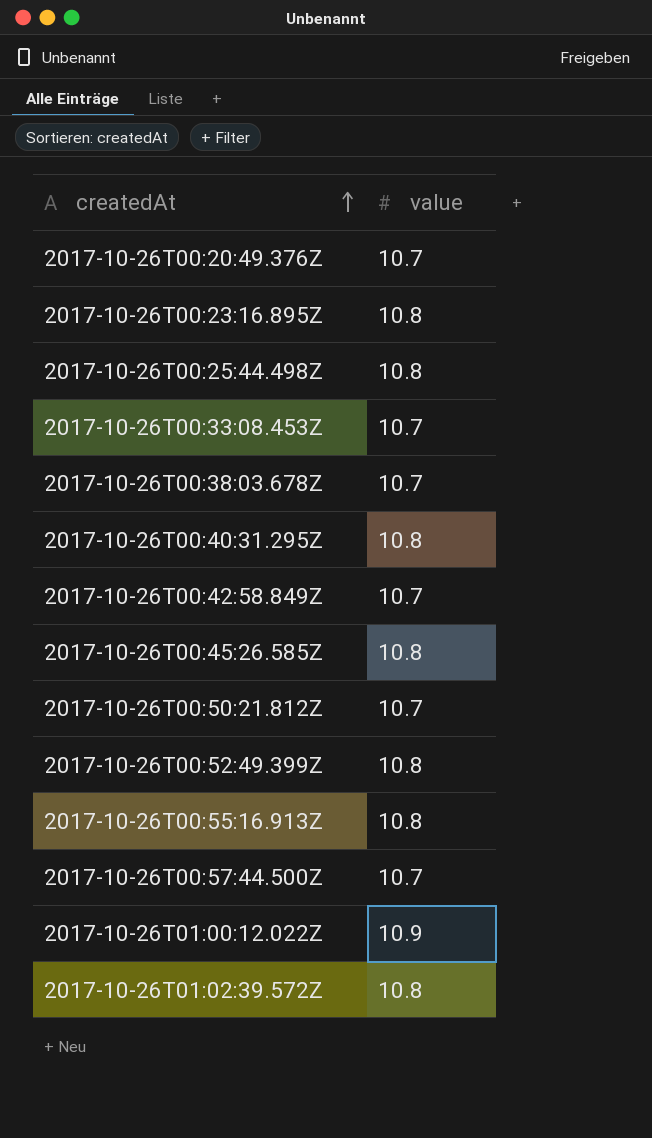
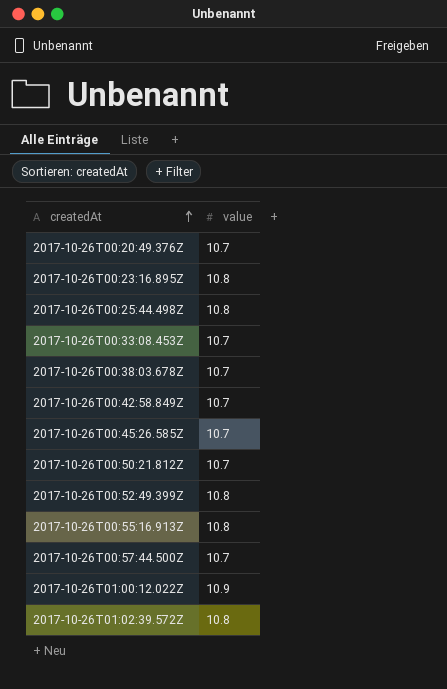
row 2017-10-26T00:40:31.295Z: 10.8 -> none
2017-10-26T00:45:26.585Z | value: 10.8 -> 10.7

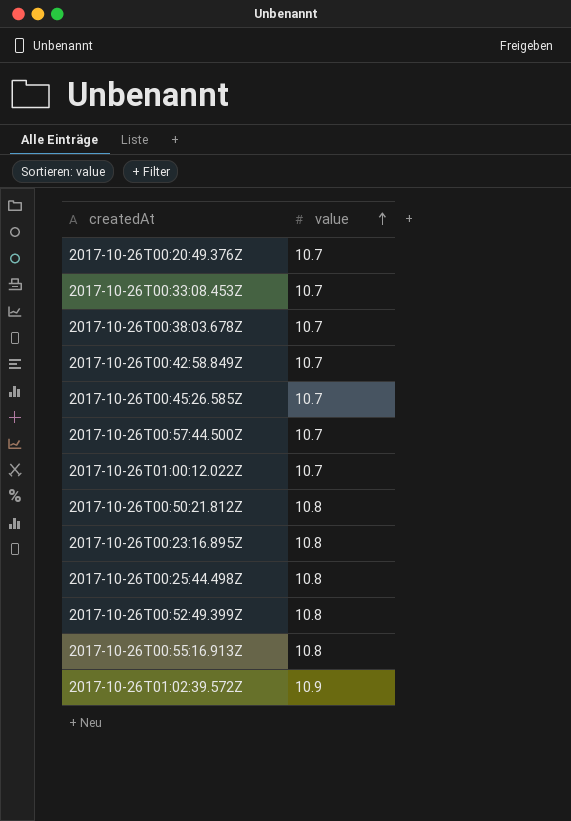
row order: createdAt ascending -> value ascending
2017-10-26T01:00:12.022Z | value: 10.9 -> 10.7
2017-10-26T00:50:21.812Z | value: 10.7 -> 10.8
2017-10-26T01:02:39.572Z | value: 10.8 -> 10.9

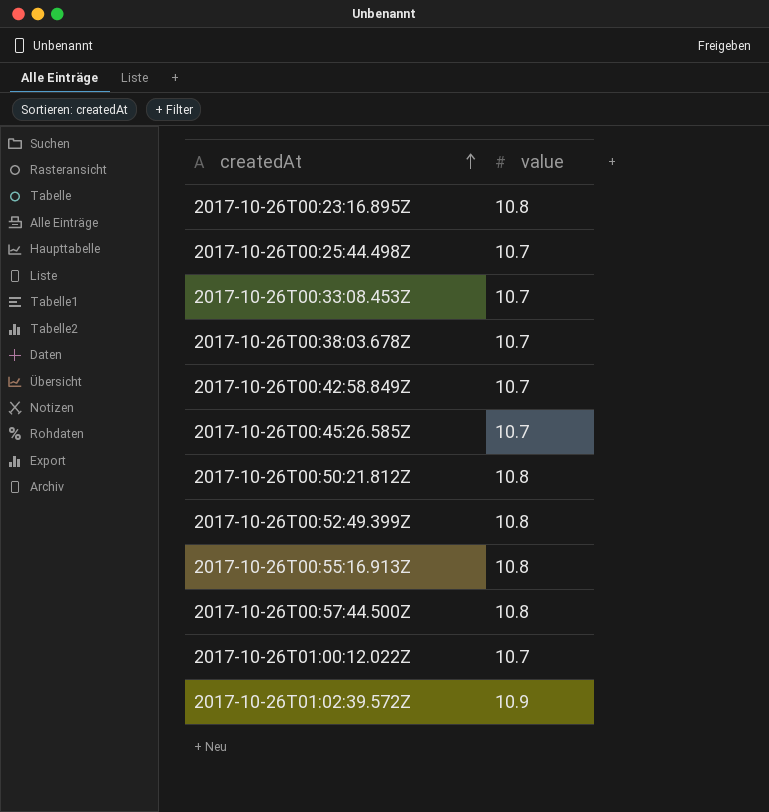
row order: value ascending -> createdAt ascending
row 2017-10-26T00:20:49.376Z: 10.7 -> none
2017-10-26T00:25:44.498Z | value: 10.8 -> 10.7
2017-10-26T00:57:44.500Z | value: 10.7 -> 10.8

